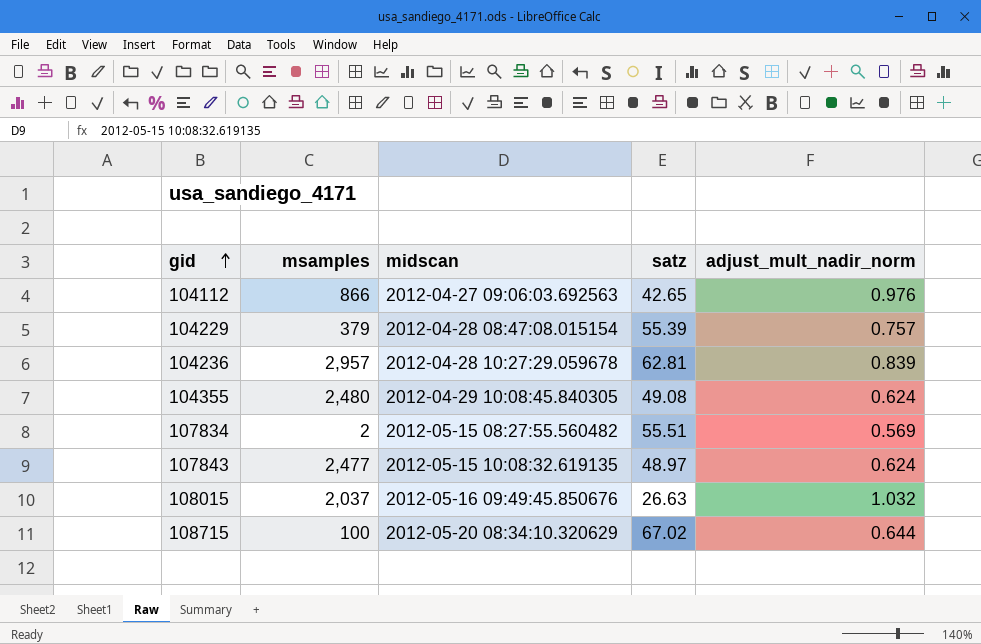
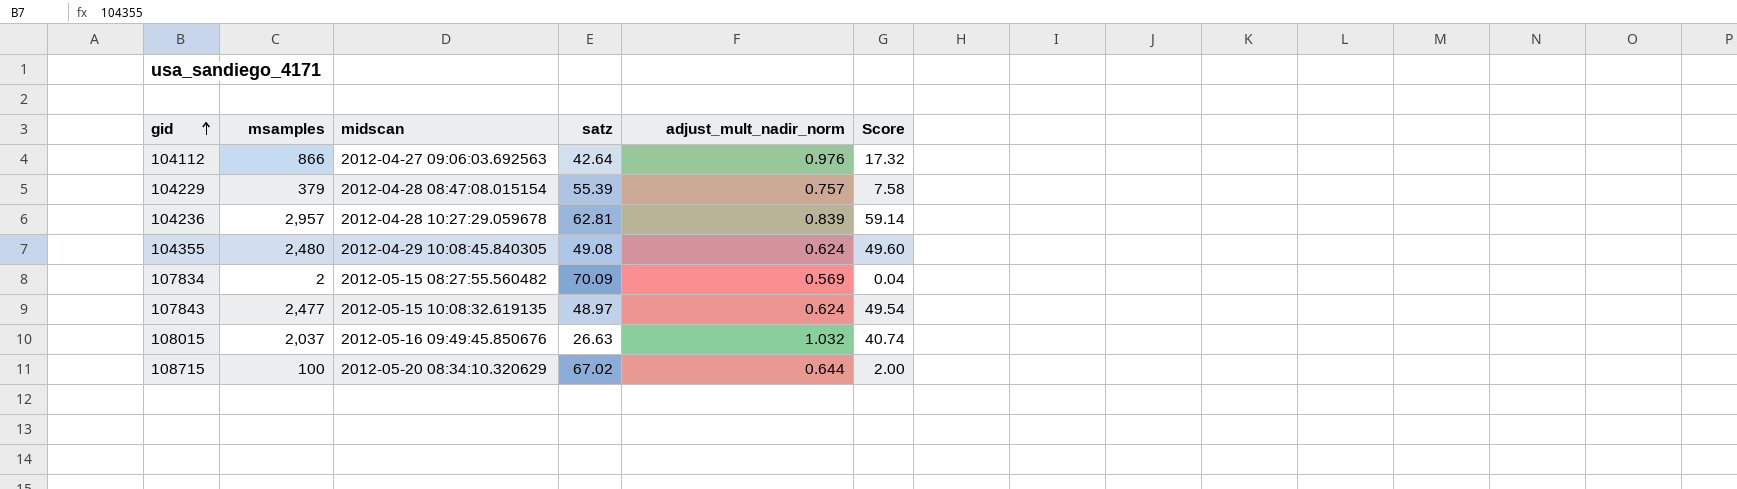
column Score | formula: none -> [msamples] * 0.02
104112 | satz: 42.65 -> 42.64
107834 | satz: 55.51 -> 70.09

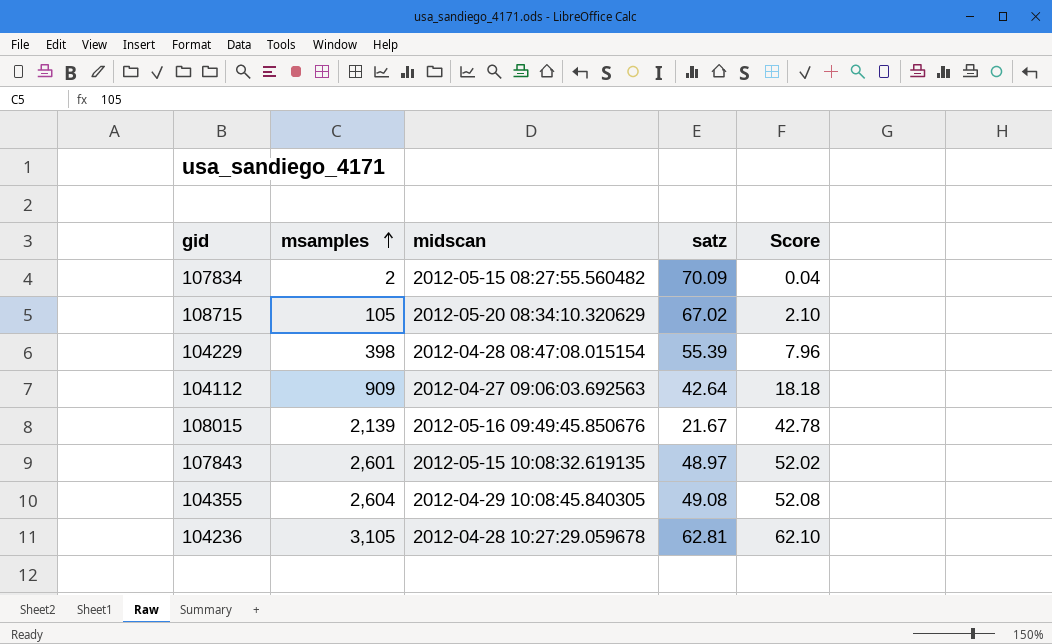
row order: gid ascending -> msamples ascending
column adjust_mult_nadir_norm | position: 5 -> none
108715 | msamples: 100 -> 105
108715 | Score: 2.00 -> 2.10
104229 | msamples: 379 -> 398
104229 | Score: 7.58 -> 7.96
104112 | msamples: 866 -> 909
104112 | Score: 17.32 -> 18.18
108015 | msamples: 2,037 -> 2,139
108015 | satz: 26.63 -> 21.67
108015 | Score: 40.74 -> 42.78
107843 | msamples: 2,477 -> 2,601
107843 | Score: 49.54 -> 52.02
104355 | msamples: 2,480 -> 2,604
104355 | Score: 49.60 -> 52.08
104236 | msamples: 2,957 -> 3,105
104236 | Score: 59.14 -> 62.10

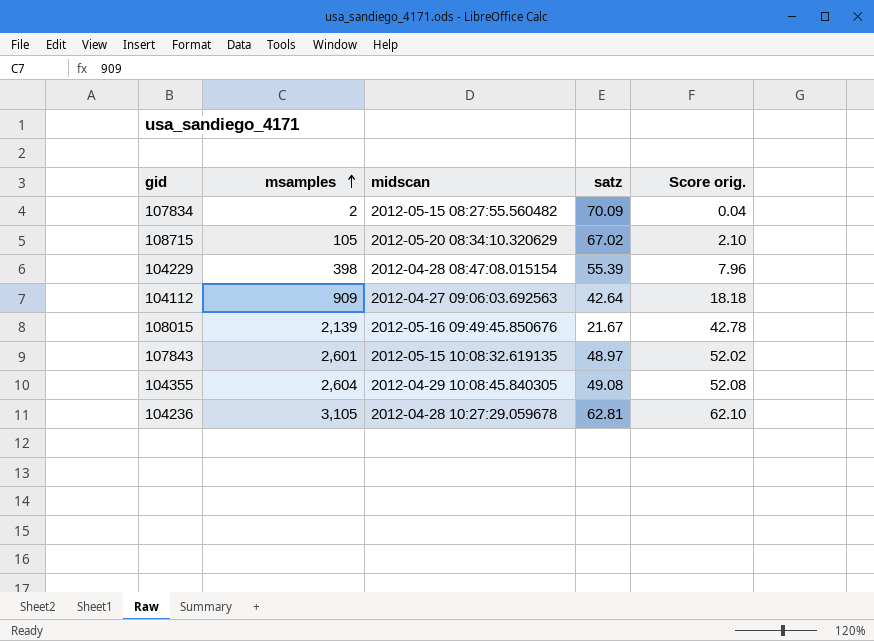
column name: Score -> Score orig.

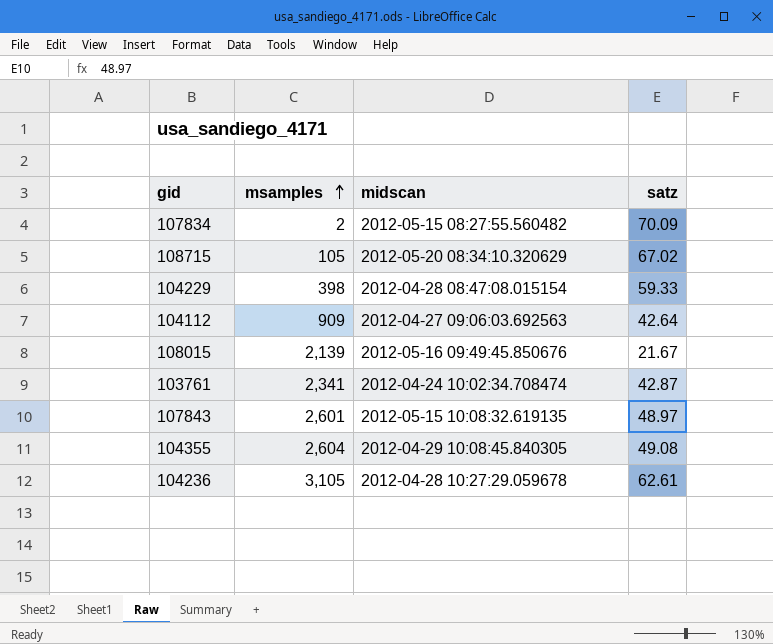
column Score orig. | formula: [msamples] * 0.02 -> none
104229 | satz: 55.39 -> 59.33
row 103761: none -> 2,341 | 2012-04-24 10:02:34.708474 | 42.87
104236 | satz: 62.81 -> 62.61

